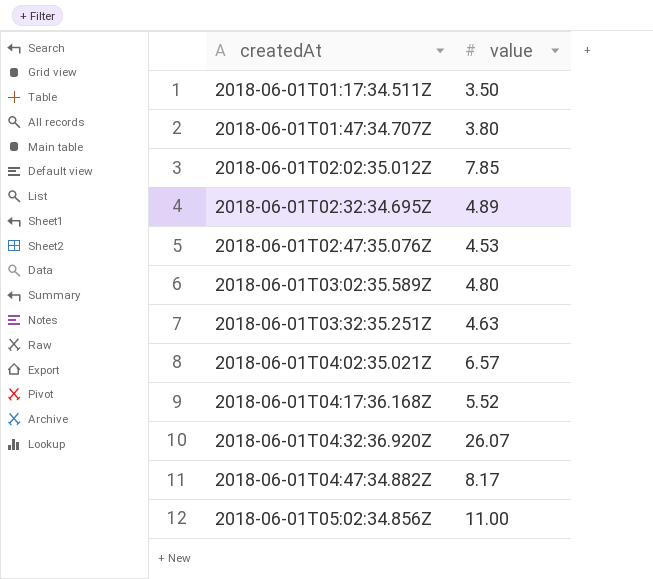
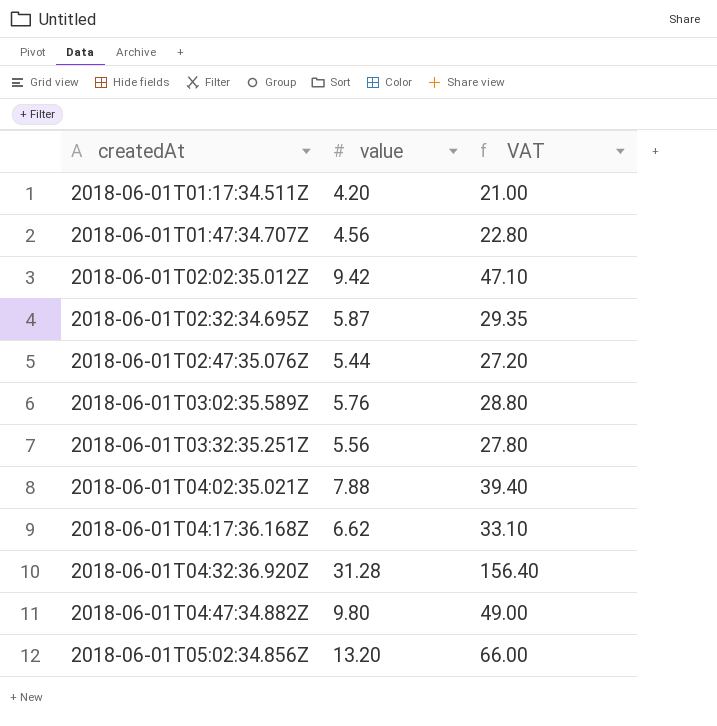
column VAT | formula: none -> [value] * 5
2018-06-01T01:17:34.511Z | value: 3.50 -> 4.20
2018-06-01T01:47:34.707Z | value: 3.80 -> 4.56
2018-06-01T02:02:35.012Z | value: 7.85 -> 9.42
2018-06-01T02:32:34.695Z | value: 4.89 -> 5.87
2018-06-01T02:47:35.076Z | value: 4.53 -> 5.44
2018-06-01T03:02:35.589Z | value: 4.80 -> 5.76
2018-06-01T03:32:35.251Z | value: 4.63 -> 5.56
2018-06-01T04:02:35.021Z | value: 6.57 -> 7.88
2018-06-01T04:17:36.168Z | value: 5.52 -> 6.62
2018-06-01T04:32:36.920Z | value: 26.07 -> 31.28
2018-06-01T04:47:34.882Z | value: 8.17 -> 9.80
2018-06-01T05:02:34.856Z | value: 11.00 -> 13.20

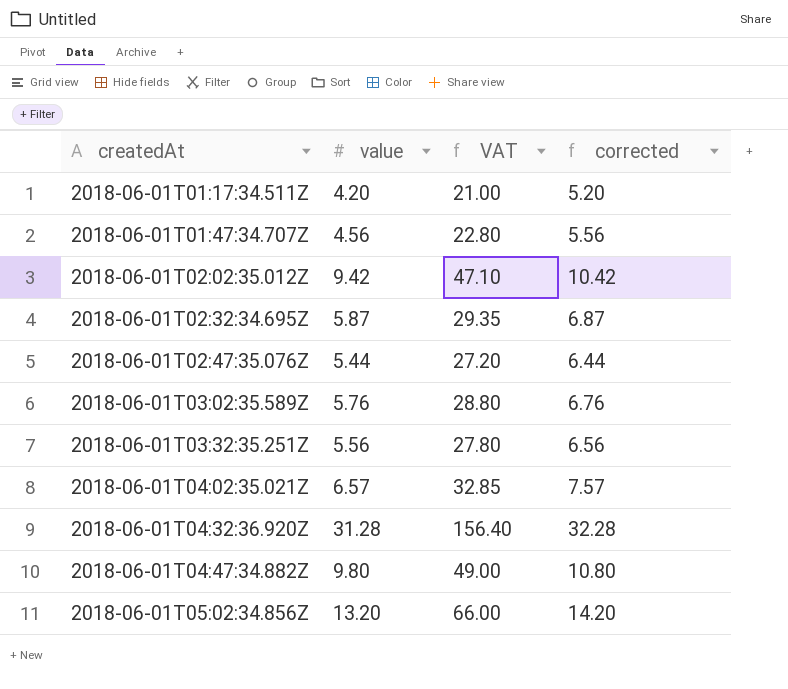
column corrected | formula: none -> [value] + 1
row 2018-06-01T04:17:36.168Z: 6.62 | 33.10 -> none
2018-06-01T04:02:35.021Z | value: 7.88 -> 6.57
2018-06-01T04:02:35.021Z | VAT: 39.40 -> 32.85

